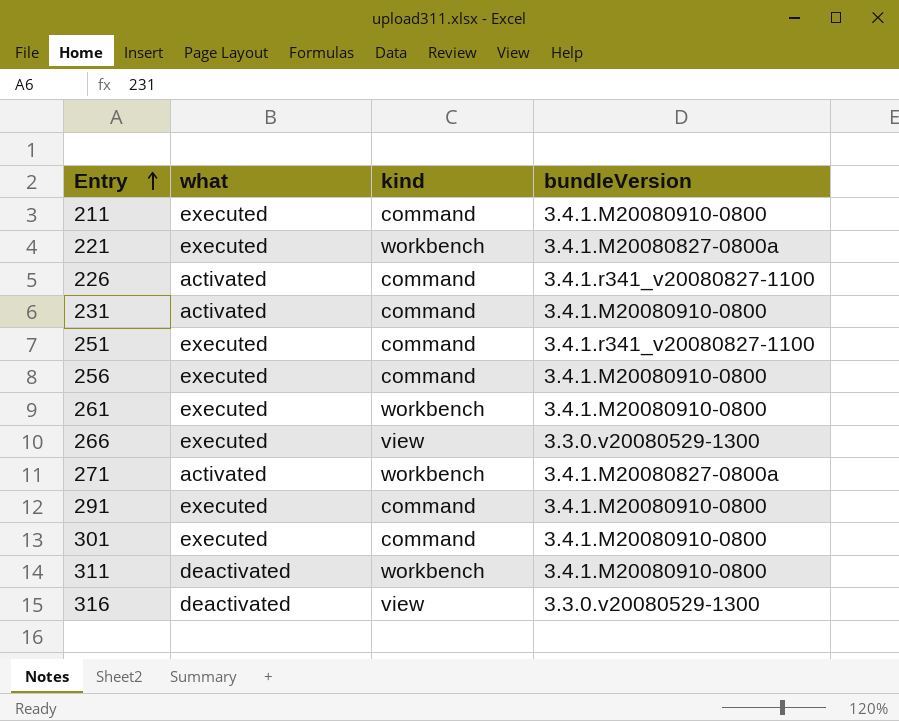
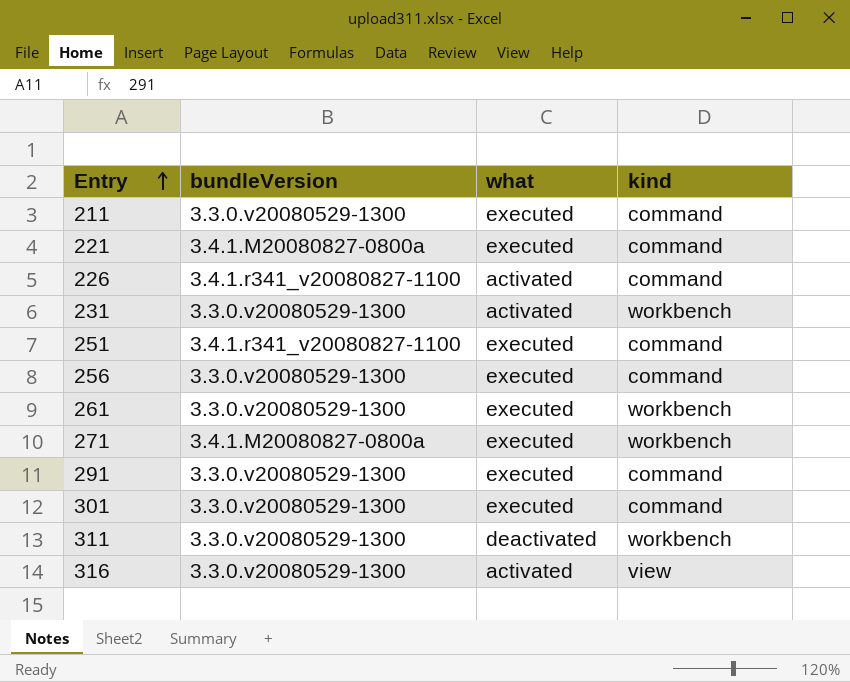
column bundleVersion | position: 4 -> 2
row 266: executed | view | 3.3.0.v20080529-1300 -> none
211 | bundleVersion: 3.4.1.M20080910-0800 -> 3.3.0.v20080529-1300
221 | kind: workbench -> command
231 | bundleVersion: 3.4.1.M20080910-0800 -> 3.3.0.v20080529-1300
231 | kind: command -> workbench
256 | bundleVersion: 3.4.1.M20080910-0800 -> 3.3.0.v20080529-1300
261 | bundleVersion: 3.4.1.M20080910-0800 -> 3.3.0.v20080529-1300
271 | what: activated -> executed
291 | bundleVersion: 3.4.1.M20080910-0800 -> 3.3.0.v20080529-1300
301 | bundleVersion: 3.4.1.M20080910-0800 -> 3.3.0.v20080529-1300
311 | bundleVersion: 3.4.1.M20080910-0800 -> 3.3.0.v20080529-1300
316 | what: deactivated -> activated

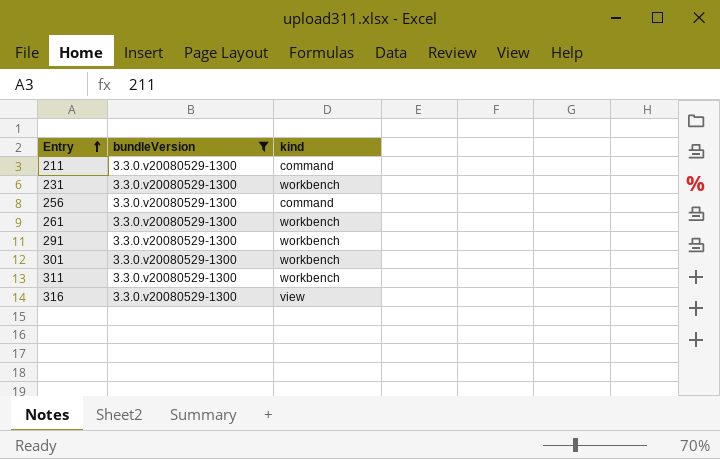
filter: none -> bundleVersion = 3.3.0.v20080529-1300
column what | position: 3 -> none
291 | kind: command -> workbench
301 | kind: command -> workbench

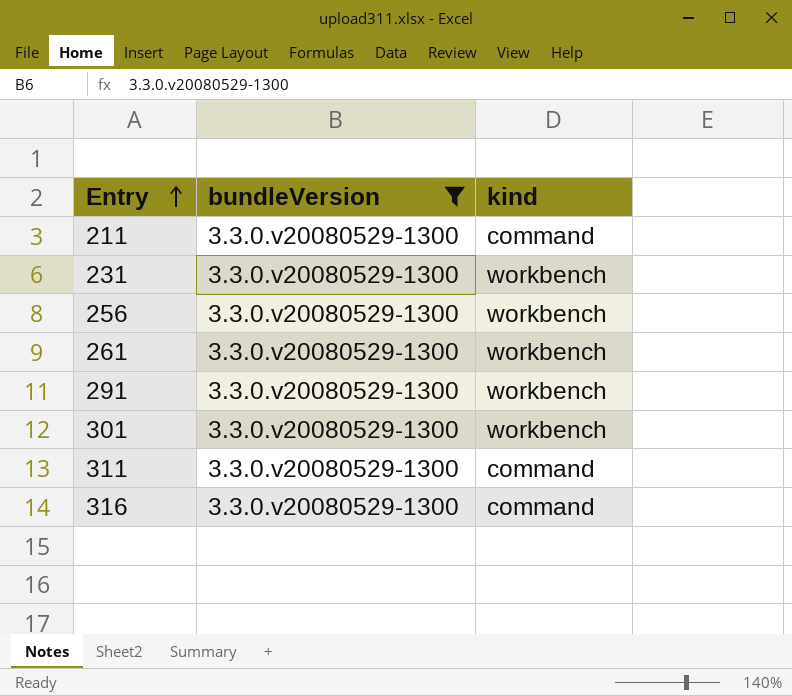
256 | kind: command -> workbench
311 | kind: workbench -> command
316 | kind: view -> command

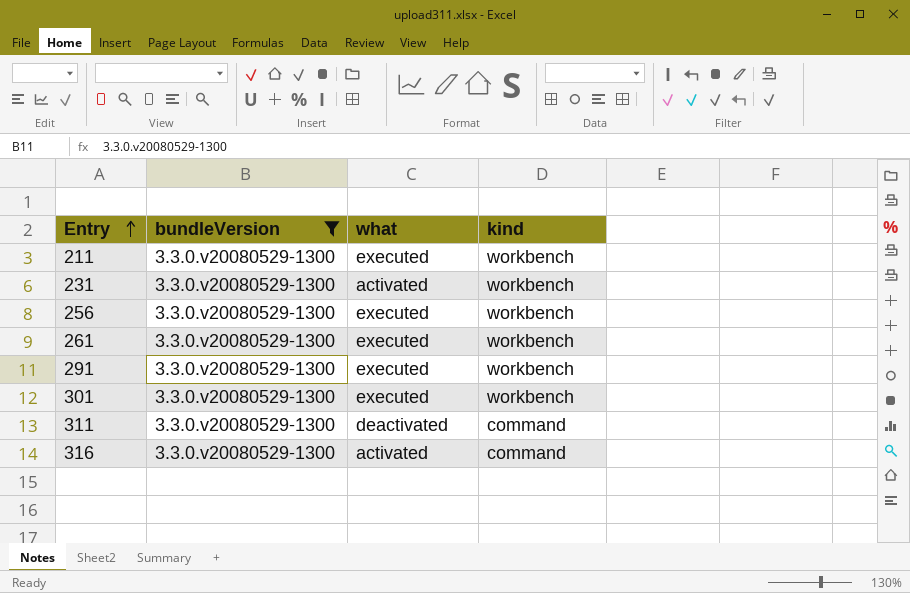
column what | position: none -> 3
211 | kind: command -> workbench

